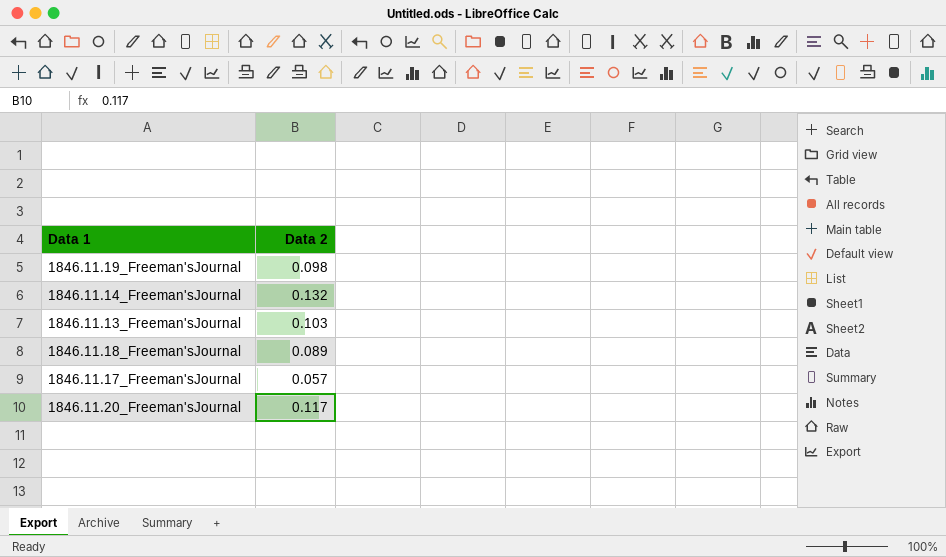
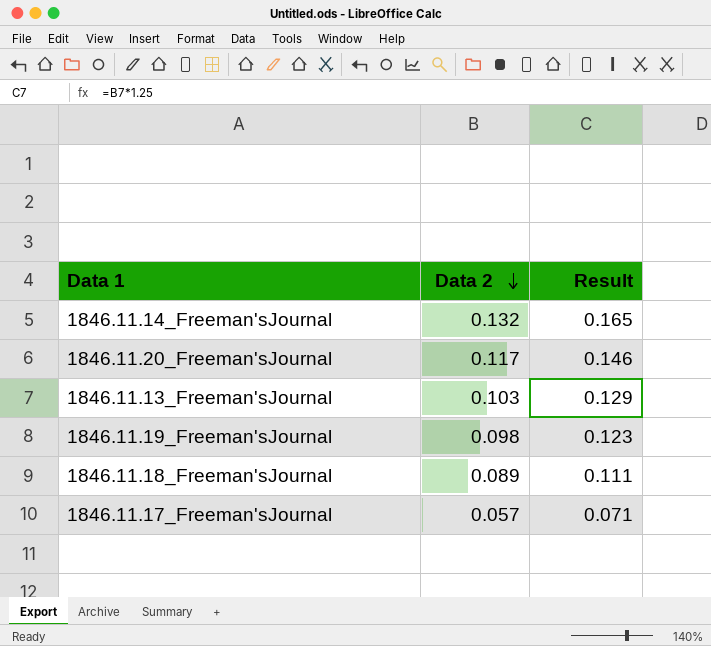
row order: none -> Data 2 descending
column Result | formula: none -> [Data 2] * 1.25

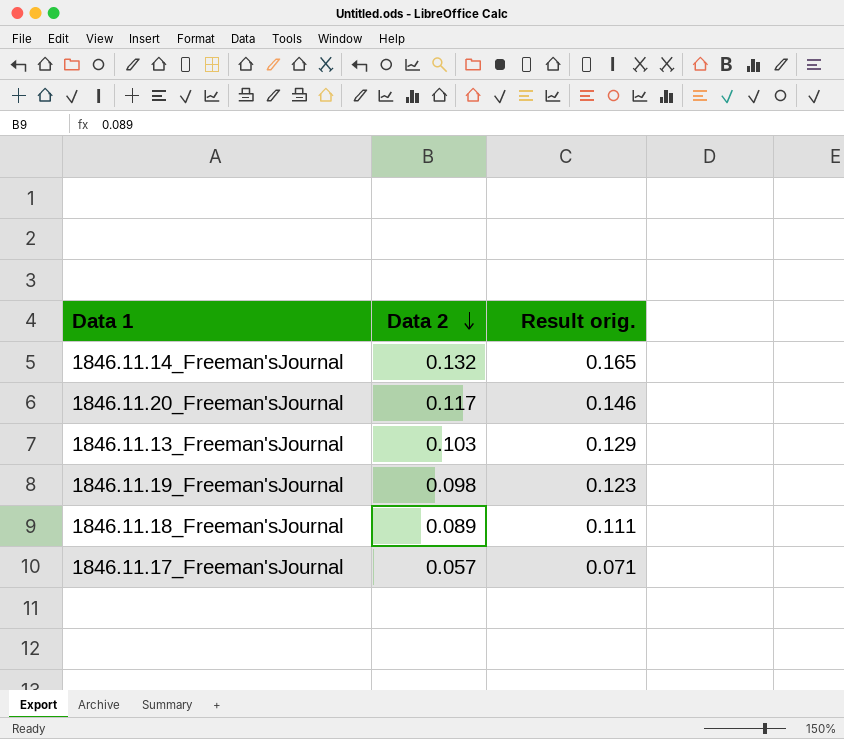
column name: Result -> Result orig.

